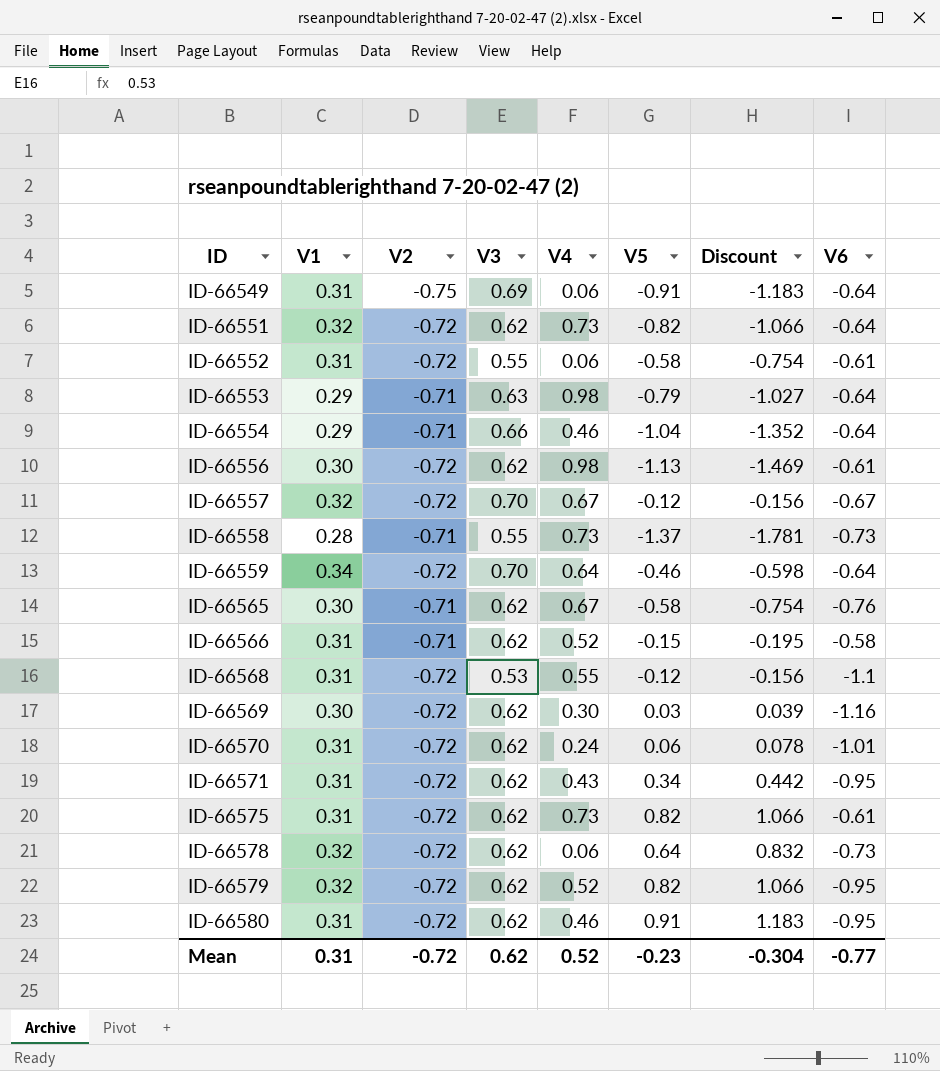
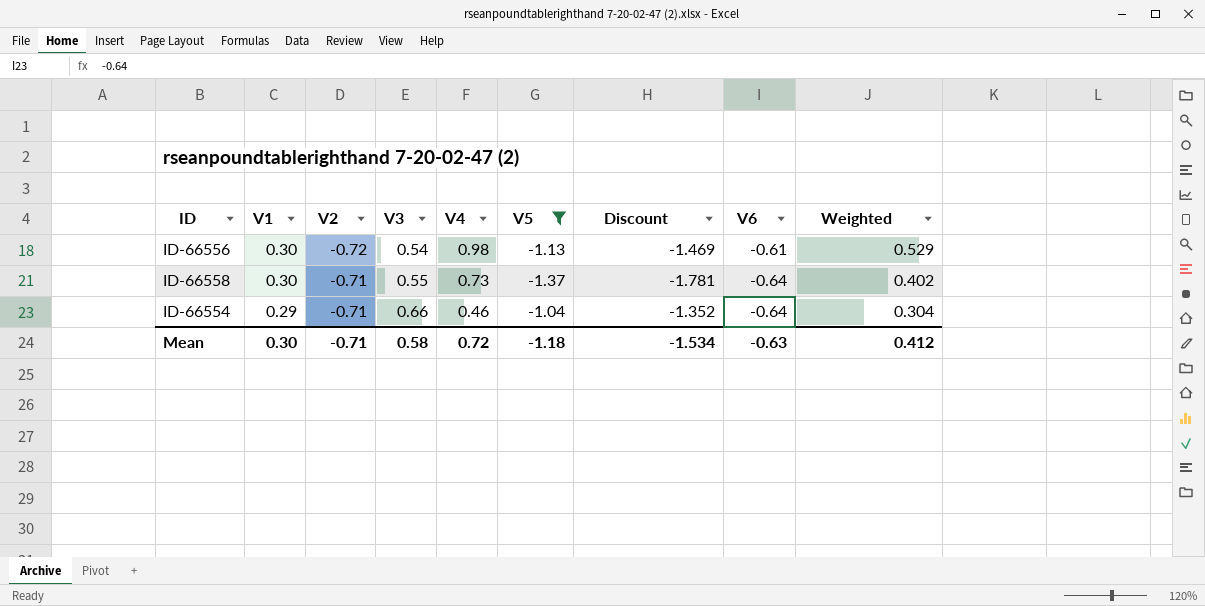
filter: none -> V5 <= -1.04
row order: ID ascending -> V1 descending
column Weighted | formula: none -> [V3] * [V4]
ID-66556 | V3: 0.62 -> 0.54
ID-66558 | V1: 0.28 -> 0.30
ID-66558 | V6: -0.73 -> -0.64
Mean | V1: 0.31 -> 0.30
Mean | V2: -0.72 -> -0.71
Mean | V3: 0.62 -> 0.58
Mean | V4: 0.52 -> 0.72
Mean | V5: -0.23 -> -1.18
Mean | Discount: -0.304 -> -1.534
Mean | V6: -0.77 -> -0.63

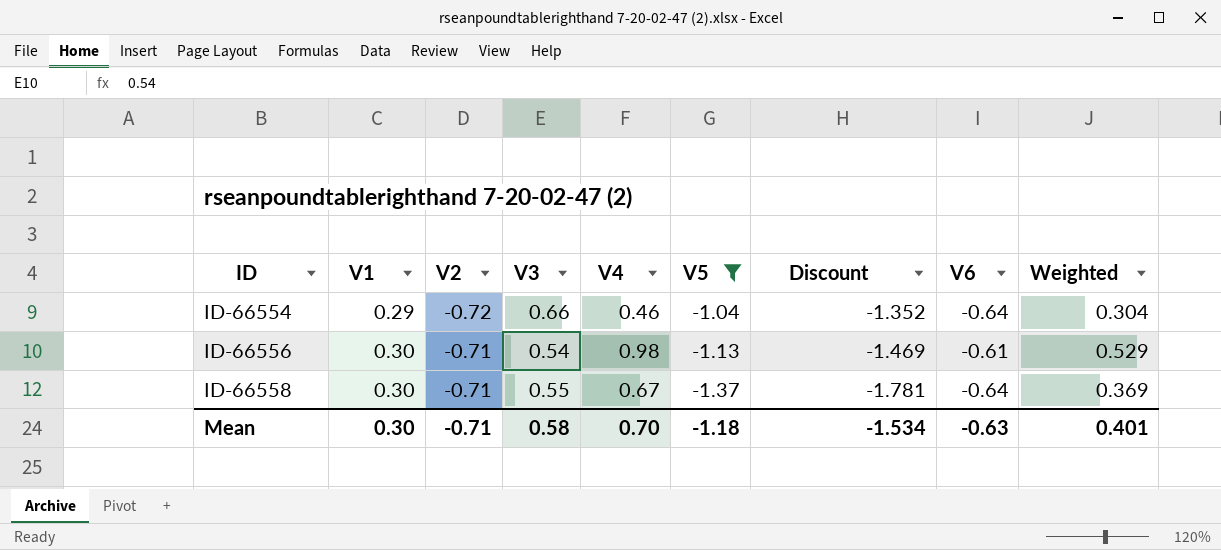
row order: V1 descending -> ID ascending
ID-66554 | V2: -0.71 -> -0.72
ID-66556 | V2: -0.72 -> -0.71
ID-66558 | V4: 0.73 -> 0.67
ID-66558 | Weighted: 0.402 -> 0.369
Mean | V4: 0.72 -> 0.70
Mean | Weighted: 0.412 -> 0.401

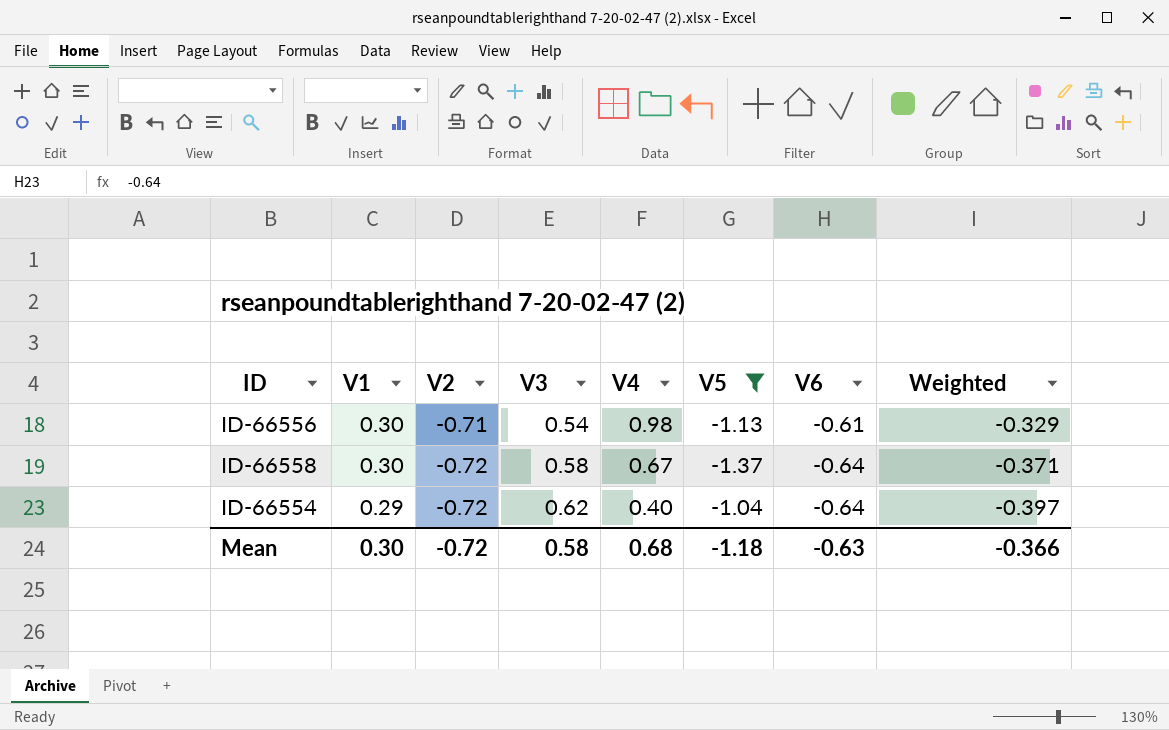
row order: ID ascending -> V1 descending
column Discount | formula: [V5] * 1.3 -> none
column Weighted | formula: [V3] * [V4] -> [V3] * [V6]
ID-66558 | V2: -0.71 -> -0.72
ID-66558 | V3: 0.55 -> 0.58
ID-66554 | V3: 0.66 -> 0.62
ID-66554 | V4: 0.46 -> 0.40
Mean | V2: -0.71 -> -0.72
Mean | V4: 0.70 -> 0.68
Mean | Weighted: 0.401 -> -0.366

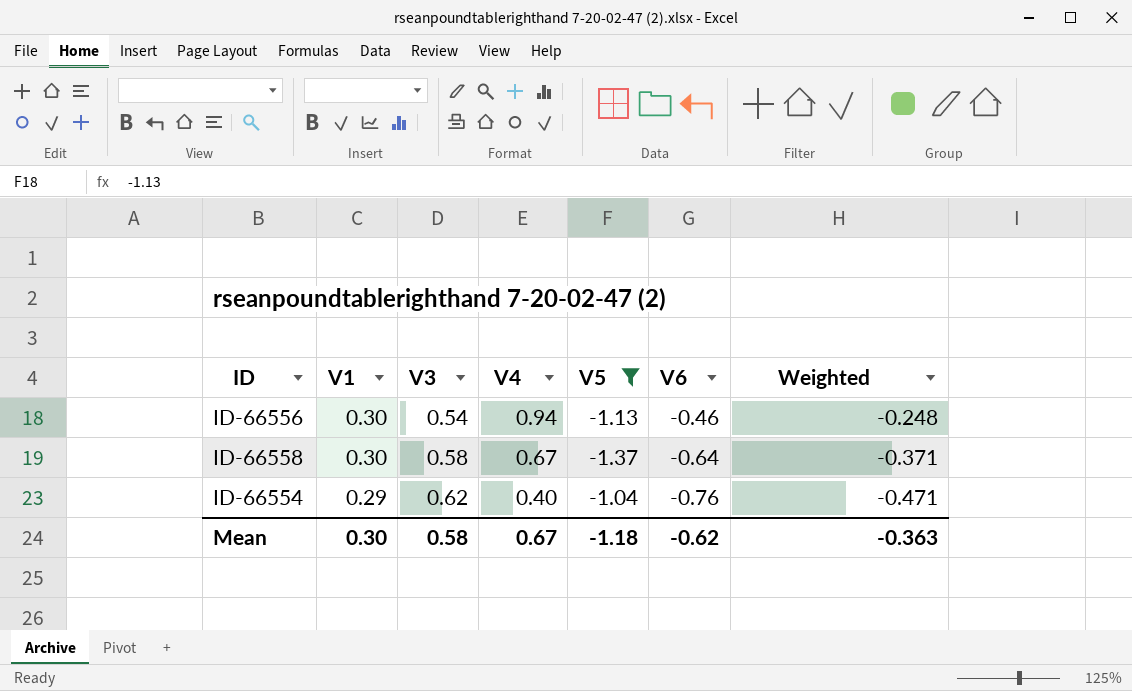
column V2 | position: 3 -> none
ID-66556 | V4: 0.98 -> 0.94
ID-66556 | V6: -0.61 -> -0.46
ID-66556 | Weighted: -0.329 -> -0.248
ID-66554 | V6: -0.64 -> -0.76
ID-66554 | Weighted: -0.397 -> -0.471
Mean | V4: 0.68 -> 0.67
Mean | V6: -0.63 -> -0.62
Mean | Weighted: -0.366 -> -0.363

